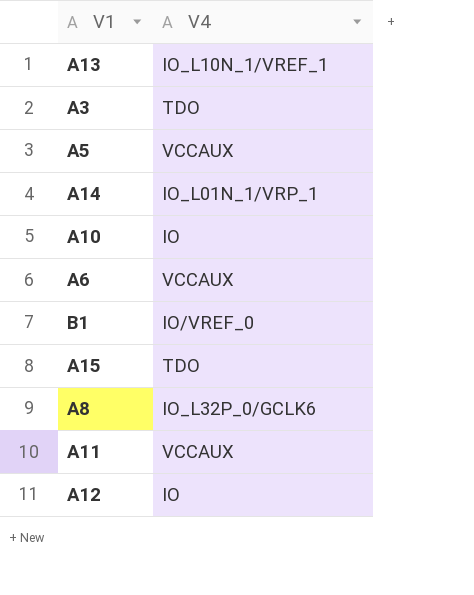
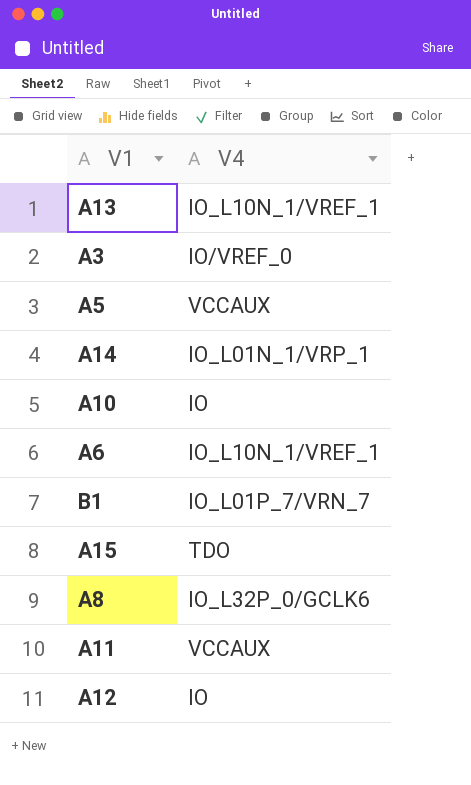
A3 | V4: TDO -> IO/VREF_0
A6 | V4: VCCAUX -> IO_L10N_1/VREF_1
B1 | V4: IO/VREF_0 -> IO_L01P_7/VRN_7

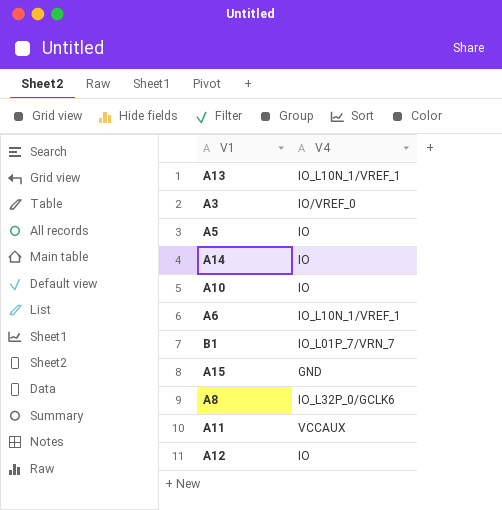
A5 | V4: VCCAUX -> IO
A14 | V4: IO_L01N_1/VRP_1 -> IO
A15 | V4: TDO -> GND

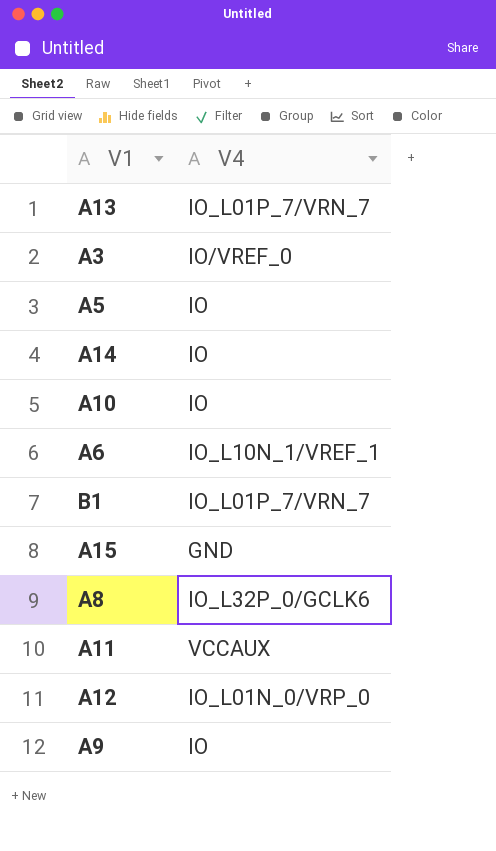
A13 | V4: IO_L10N_1/VREF_1 -> IO_L01P_7/VRN_7
A12 | V4: IO -> IO_L01N_0/VRP_0
row A9: none -> IO

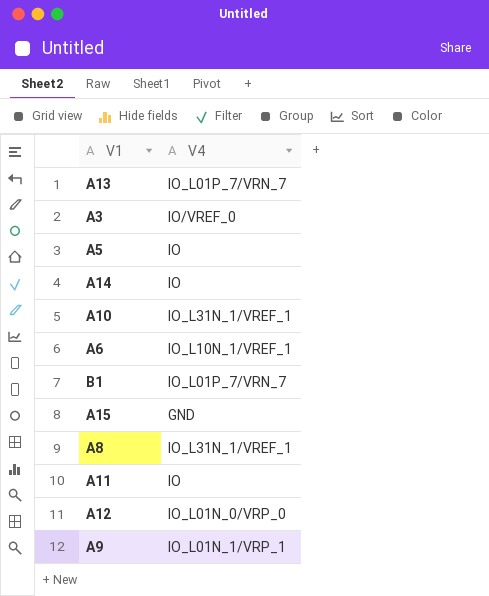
A10 | V4: IO -> IO_L31N_1/VREF_1
A8 | V4: IO_L32P_0/GCLK6 -> IO_L31N_1/VREF_1
A11 | V4: VCCAUX -> IO
A9 | V4: IO -> IO_L01N_1/VRP_1

